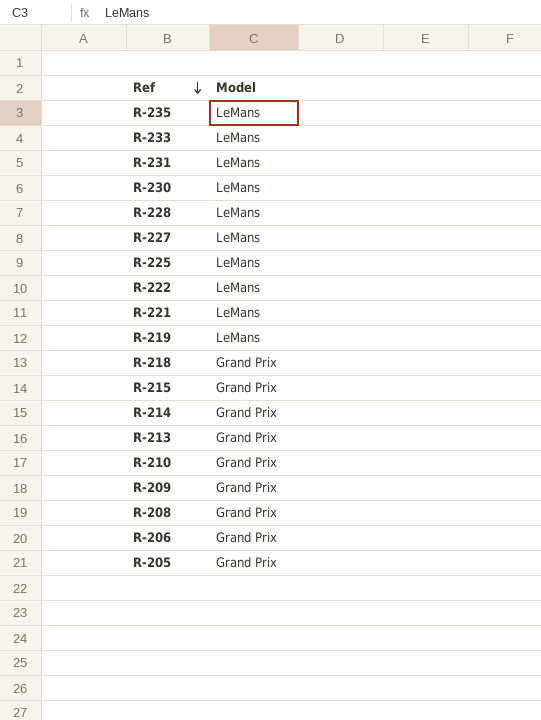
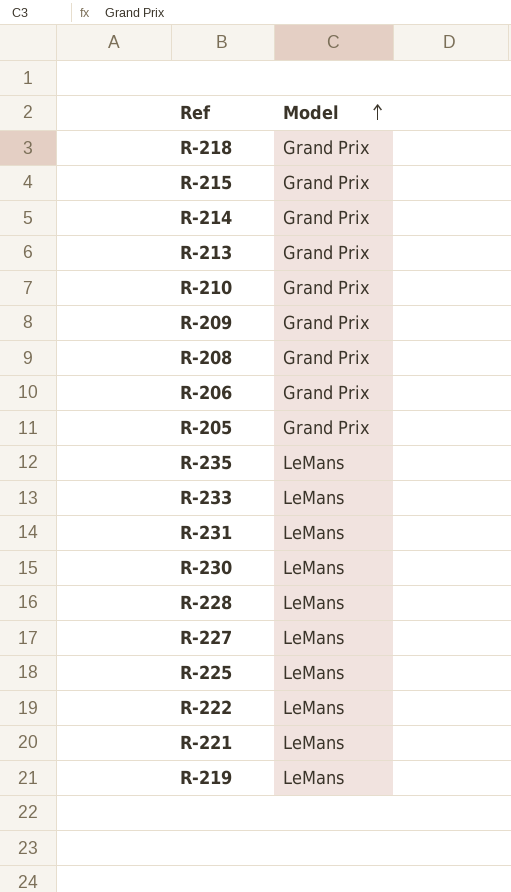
row order: Ref descending -> Model ascending

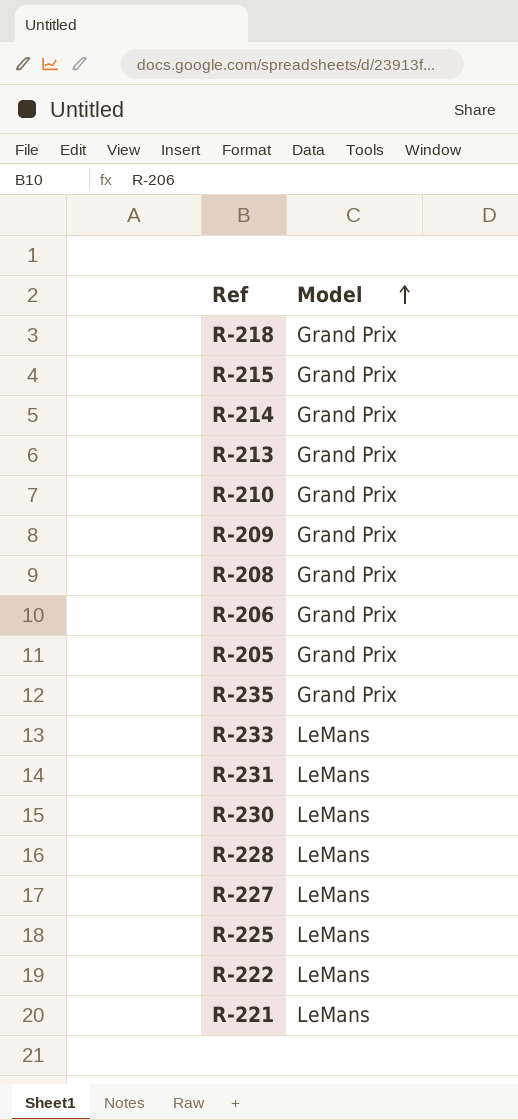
row R-219: LeMans -> none
R-235 | Model: LeMans -> Grand Prix

